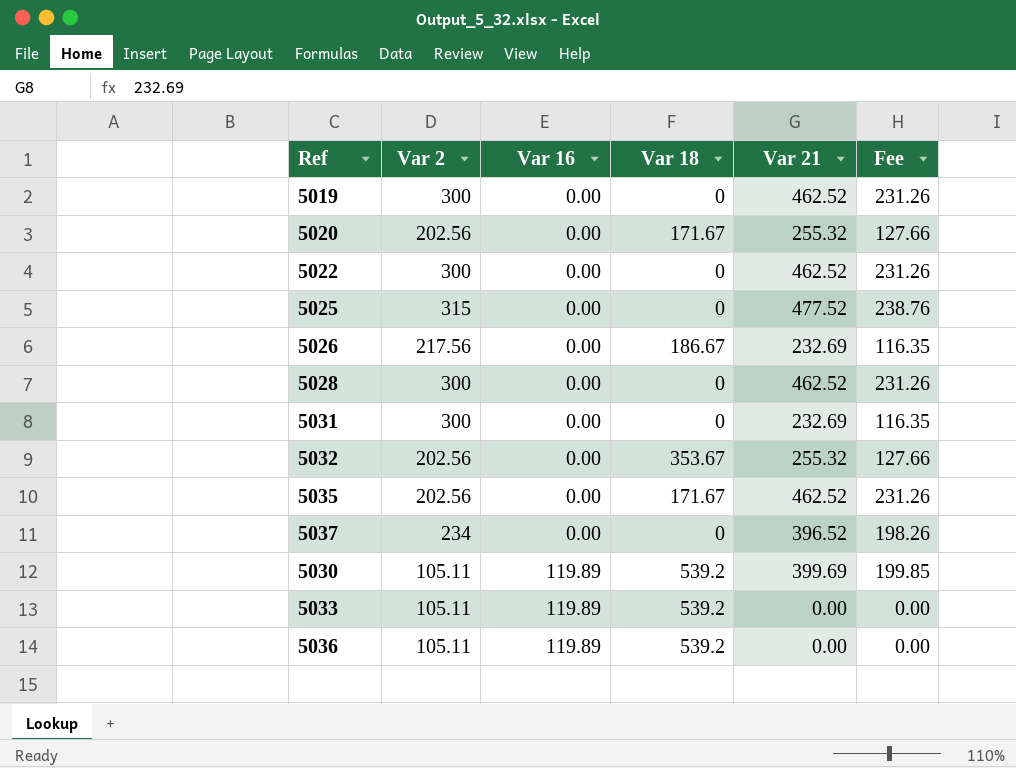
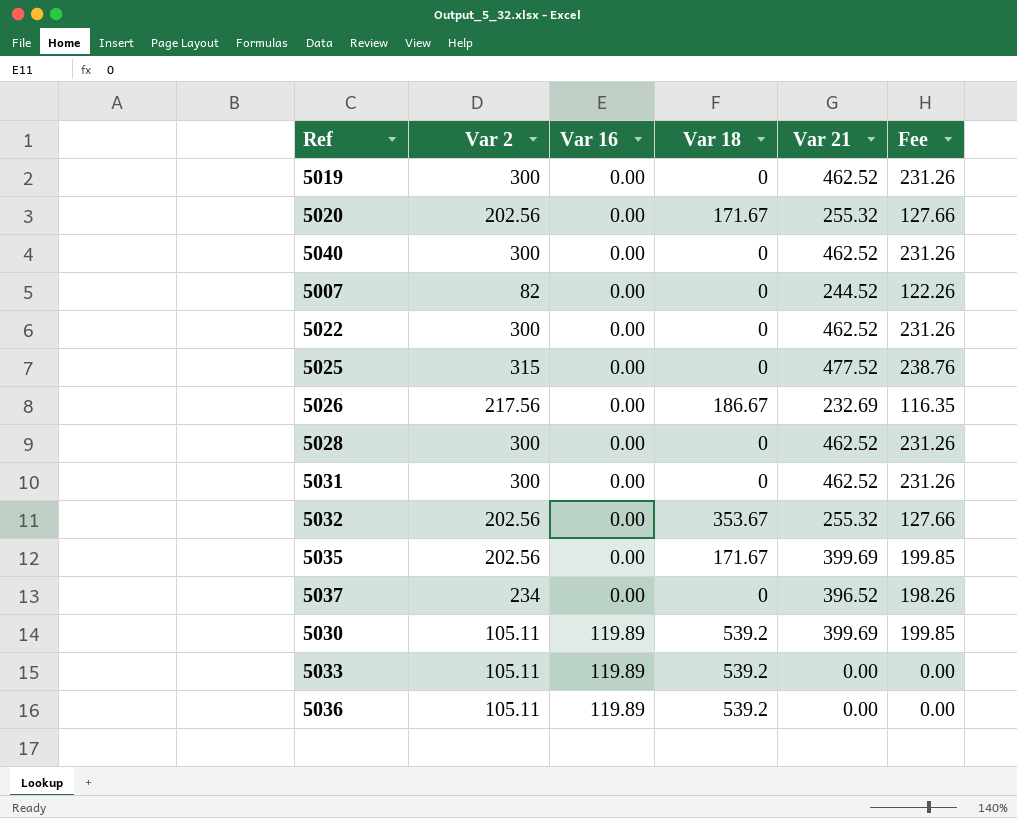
row 5040: none -> 300 | 0.00 | 0 | 462.52 | 231.26
row 5007: none -> 82 | 0.00 | 0 | 244.52 | 122.26
5031 | Var 21: 232.69 -> 462.52
5031 | Fee: 116.35 -> 231.26
5035 | Var 21: 462.52 -> 399.69
5035 | Fee: 231.26 -> 199.85

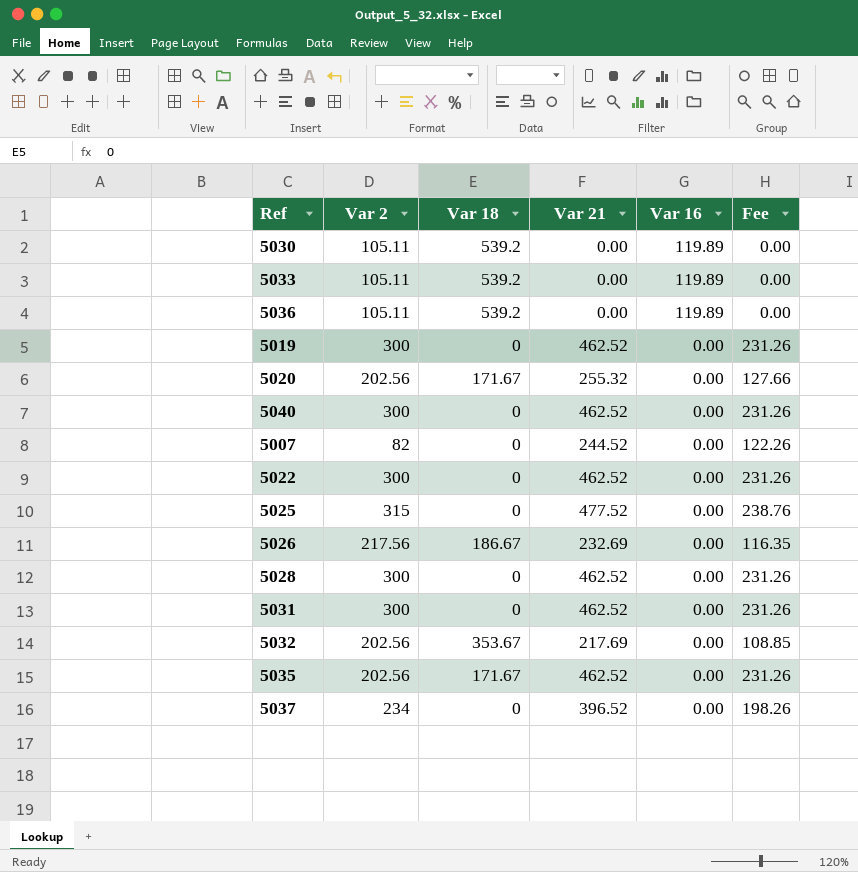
row order: Var 16 ascending -> Var 16 descending
column Var 16 | position: 3 -> 5
5030 | Var 21: 399.69 -> 0.00
5030 | Fee: 199.85 -> 0.00
5032 | Var 21: 255.32 -> 217.69
5032 | Fee: 127.66 -> 108.85
5035 | Var 21: 399.69 -> 462.52
5035 | Fee: 199.85 -> 231.26

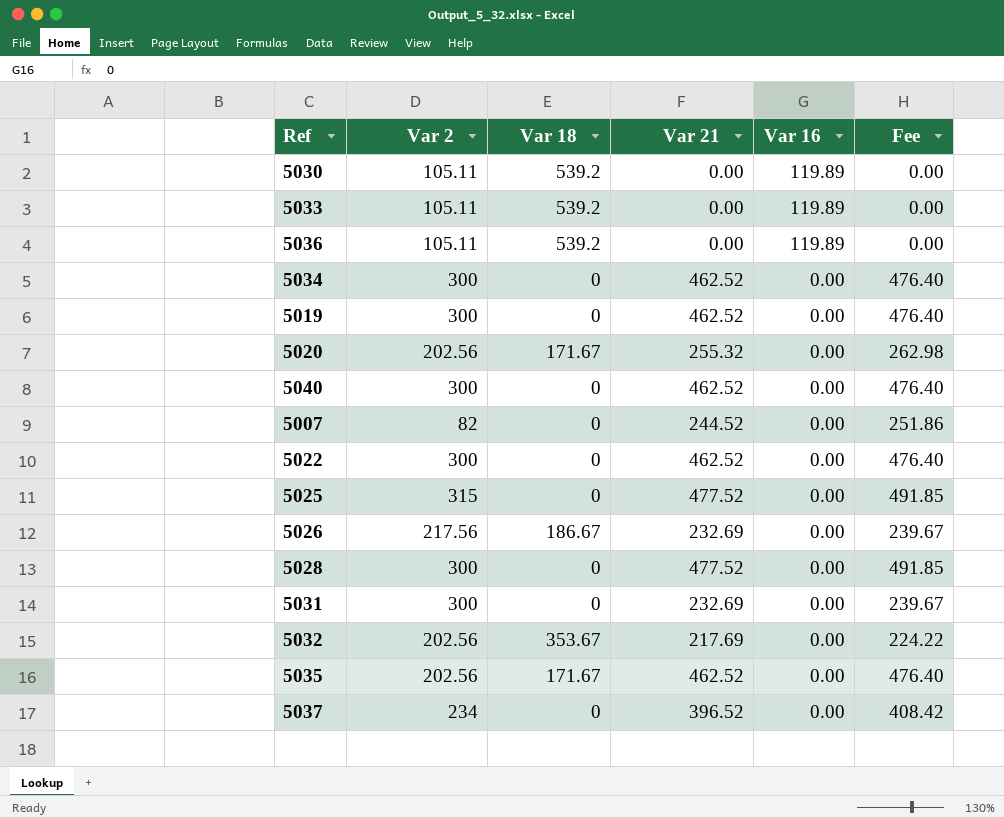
column Fee | formula: [Var 21] * 0.5 -> [Var 21] * 1.03
row 5034: none -> 300 | 0 | 462.52 | 0.00 | 476.40
5028 | Var 21: 462.52 -> 477.52
5031 | Var 21: 462.52 -> 232.69

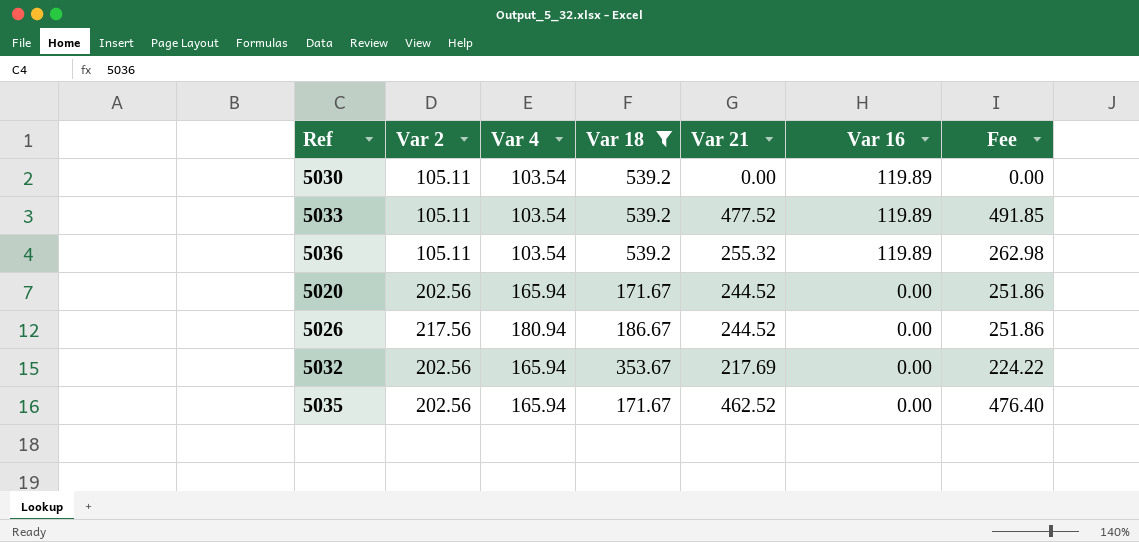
filter: none -> Var 18 != 0
column Var 4 | position: none -> 3
5033 | Var 21: 0.00 -> 477.52
5033 | Fee: 0.00 -> 491.85
5036 | Var 21: 0.00 -> 255.32
5036 | Fee: 0.00 -> 262.98
5020 | Var 21: 255.32 -> 244.52
5020 | Fee: 262.98 -> 251.86
5026 | Var 21: 232.69 -> 244.52
5026 | Fee: 239.67 -> 251.86

